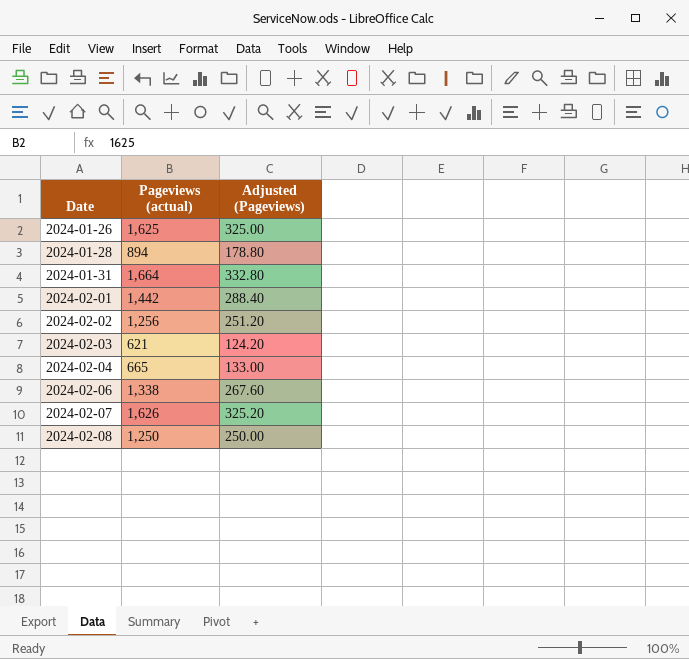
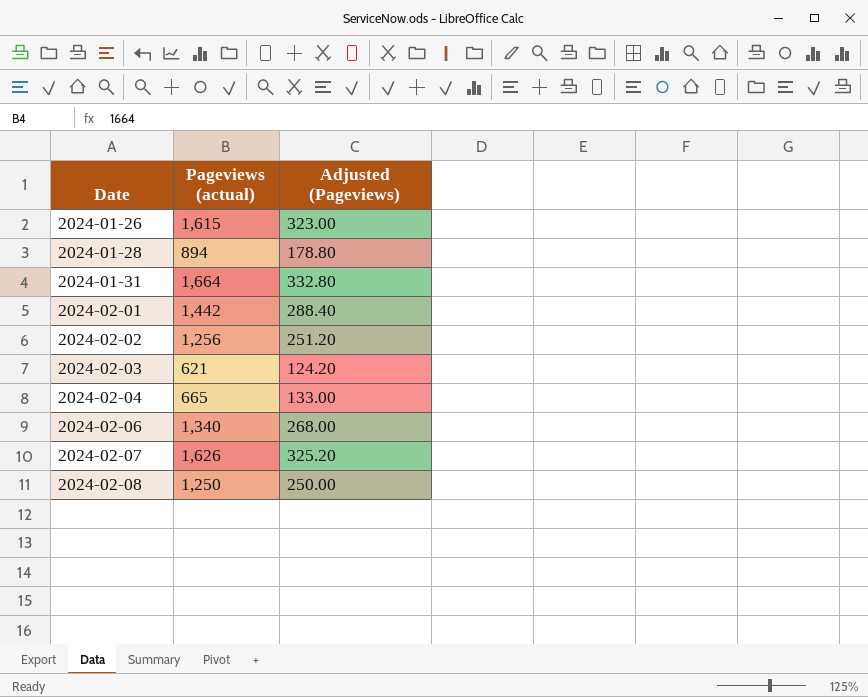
2024-01-26 | Pageviews (actual): 1,625 -> 1,615
2024-01-26 | Adjusted (Pageviews): 325.00 -> 323.00
2024-02-06 | Pageviews (actual): 1,338 -> 1,340
2024-02-06 | Adjusted (Pageviews): 267.60 -> 268.00

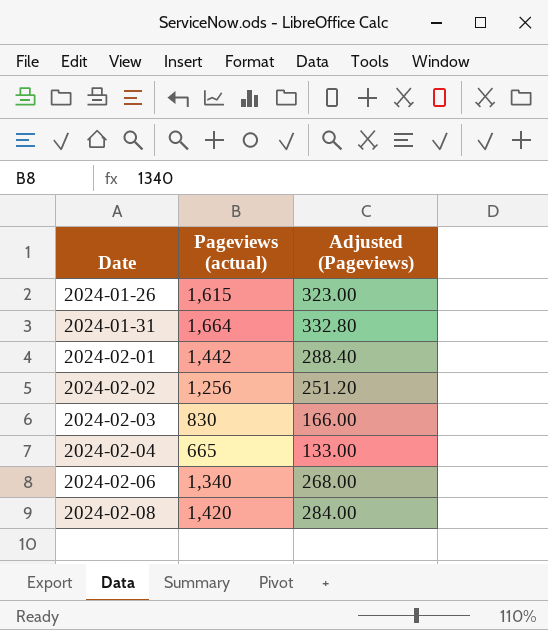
row 2024-01-28: 894 | 178.80 -> none
row 2024-02-07: 1,626 | 325.20 -> none
2024-02-03 | Pageviews (actual): 621 -> 830
2024-02-03 | Adjusted (Pageviews): 124.20 -> 166.00
2024-02-08 | Pageviews (actual): 1,250 -> 1,420
2024-02-08 | Adjusted (Pageviews): 250.00 -> 284.00

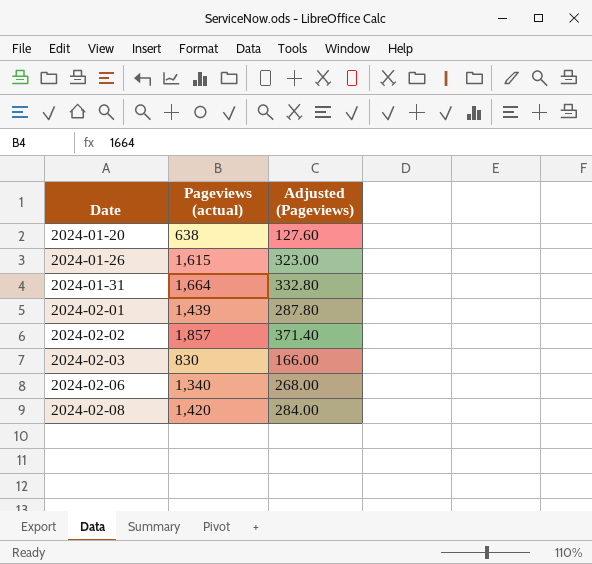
row 2024-02-04: 665 | 133.00 -> none
row 2024-01-20: none -> 638 | 127.60
2024-02-01 | Pageviews (actual): 1,442 -> 1,439
2024-02-01 | Adjusted (Pageviews): 288.40 -> 287.80
2024-02-02 | Pageviews (actual): 1,256 -> 1,857
2024-02-02 | Adjusted (Pageviews): 251.20 -> 371.40

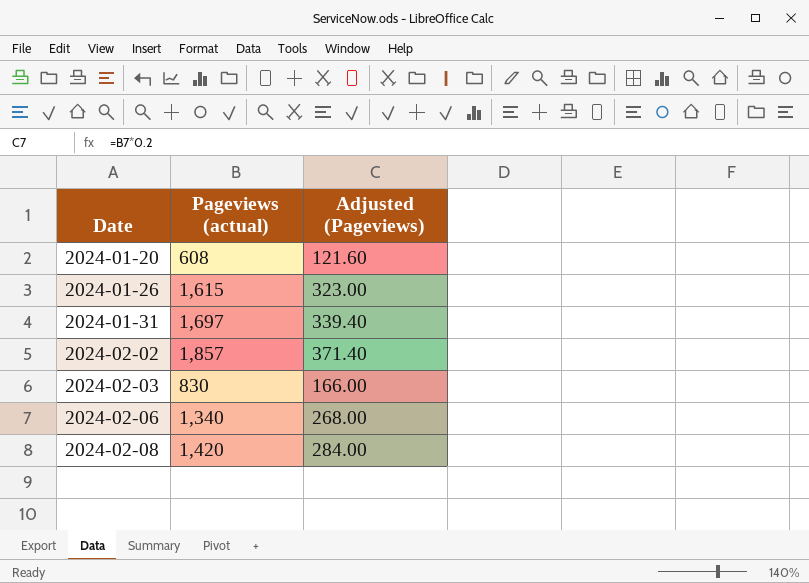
row 2024-02-01: 1,439 | 287.80 -> none
2024-01-20 | Pageviews (actual): 638 -> 608
2024-01-20 | Adjusted (Pageviews): 127.60 -> 121.60
2024-01-31 | Pageviews (actual): 1,664 -> 1,697
2024-01-31 | Adjusted (Pageviews): 332.80 -> 339.40

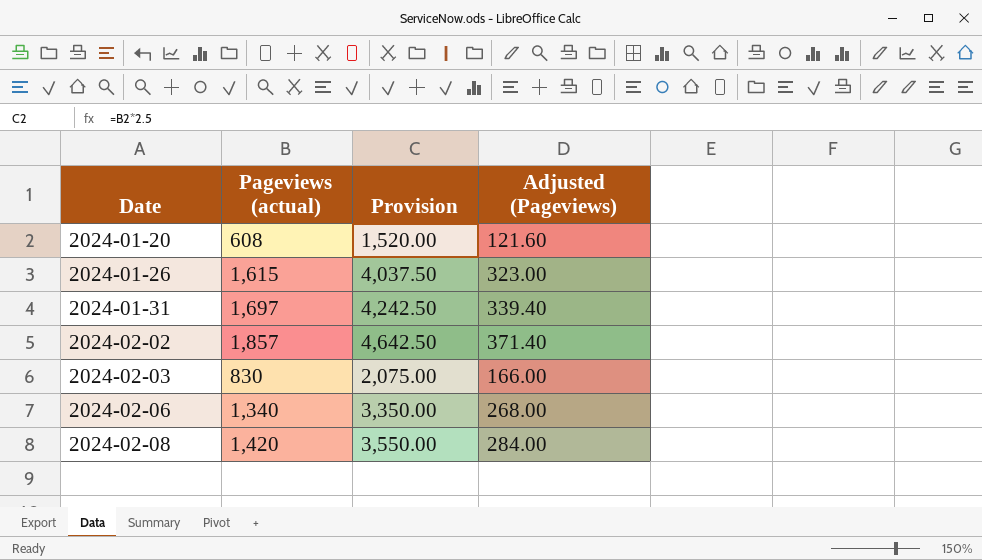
column Provision | formula: none -> [Pageviews (actual)] * 2.5

